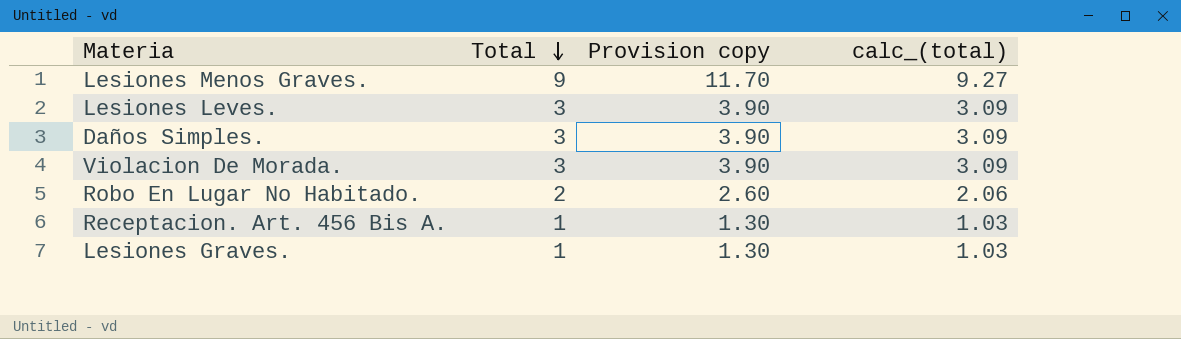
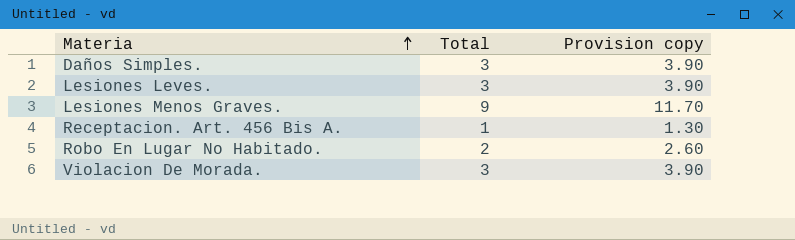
row order: Total descending -> Materia ascending
column calc_(total) | formula: [Total] * 1.03 -> none
row Lesiones Graves.: 1 | 1.30 | 1.03 -> none

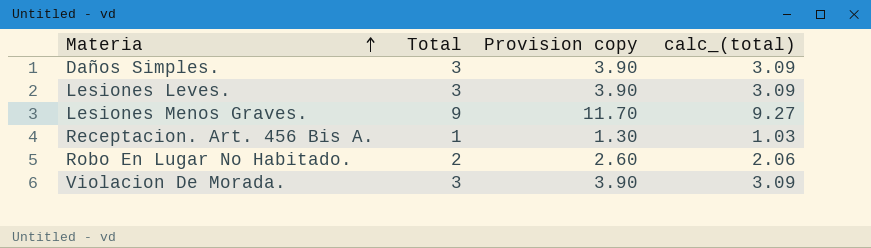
column calc_(total) | formula: none -> [Total] * 1.03

